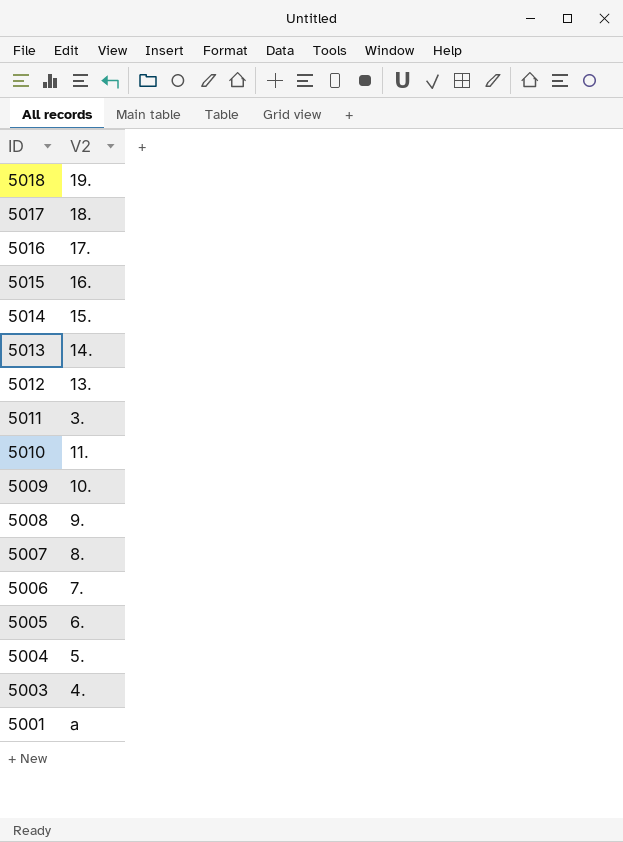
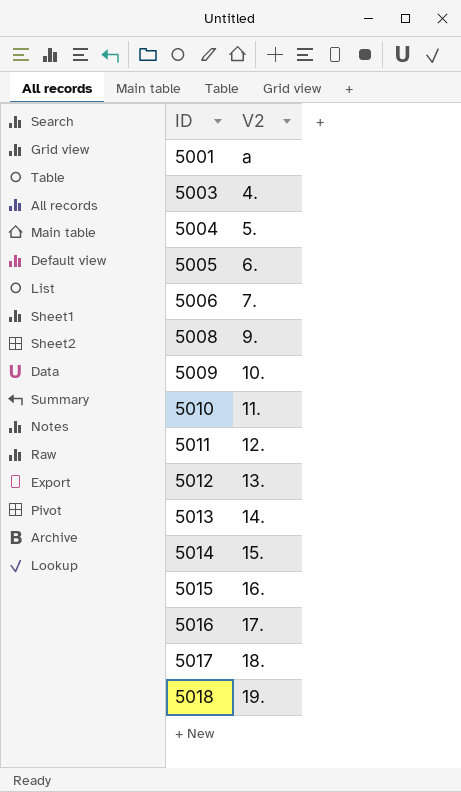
row order: ID descending -> ID ascending
row 5007: 8. -> none
5011 | V2: 3. -> 12.

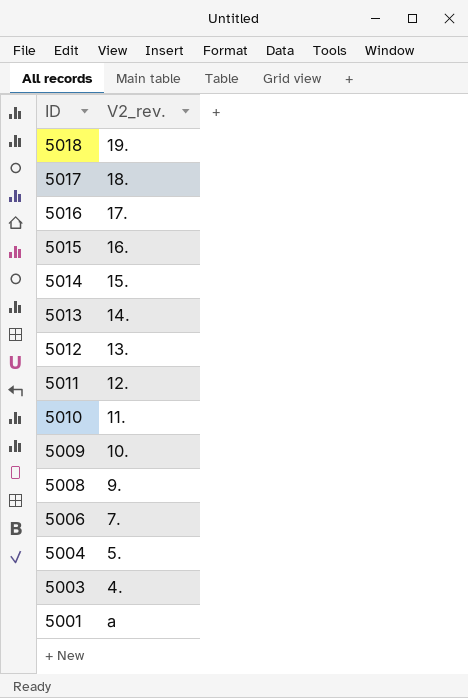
row order: ID ascending -> ID descending
column name: V2 -> V2_rev.
row 5005: 6. -> none

